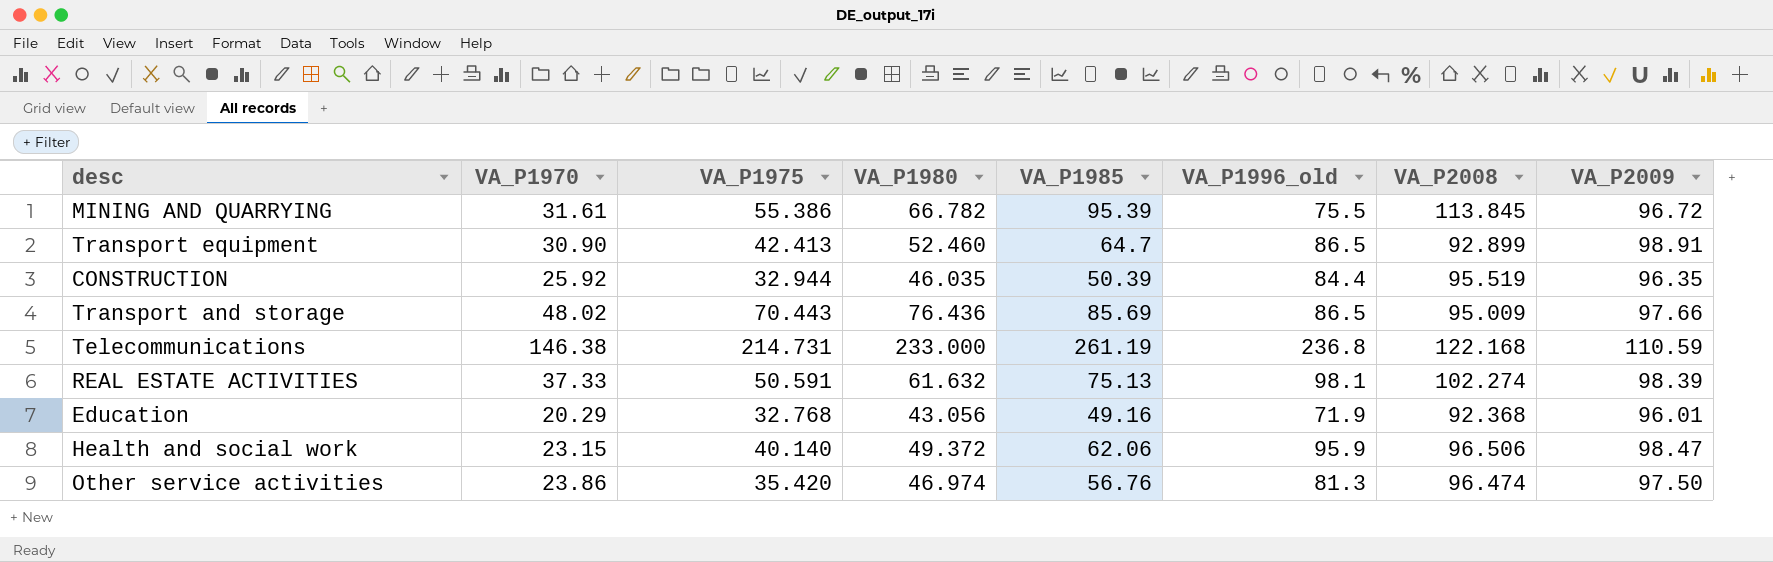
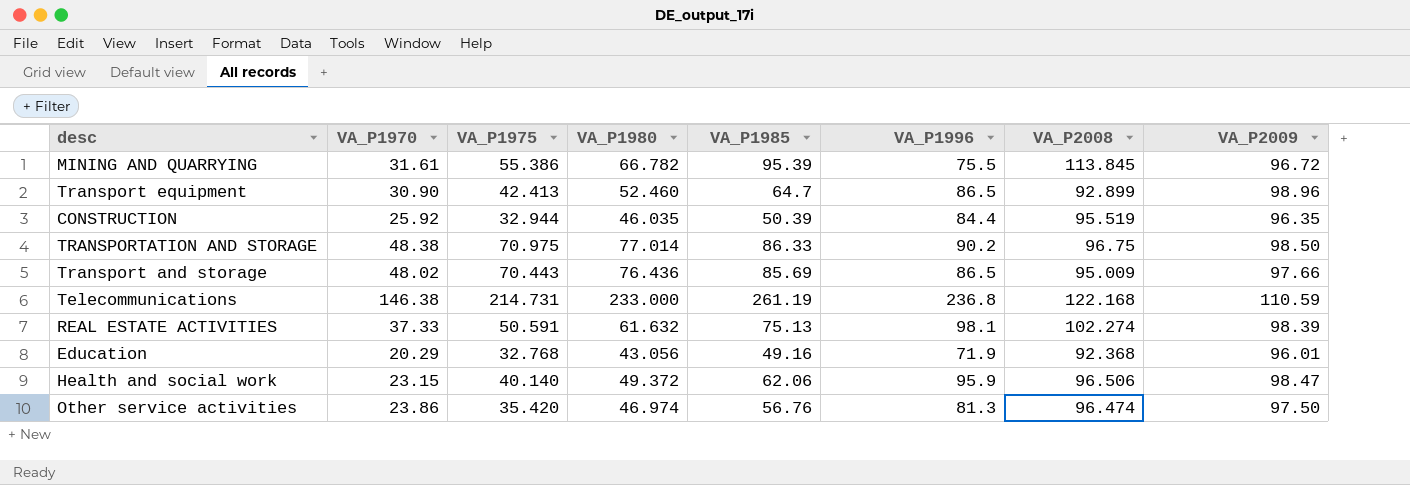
column name: VA_P1996_old -> VA_P1996
Transport equipment | VA_P2009: 98.91 -> 98.96
row TRANSPORTATION AND STORAGE: none -> 48.38 | 70.975 | 77.014 | 86.33 | 90.2 | 96.75 | 98.50

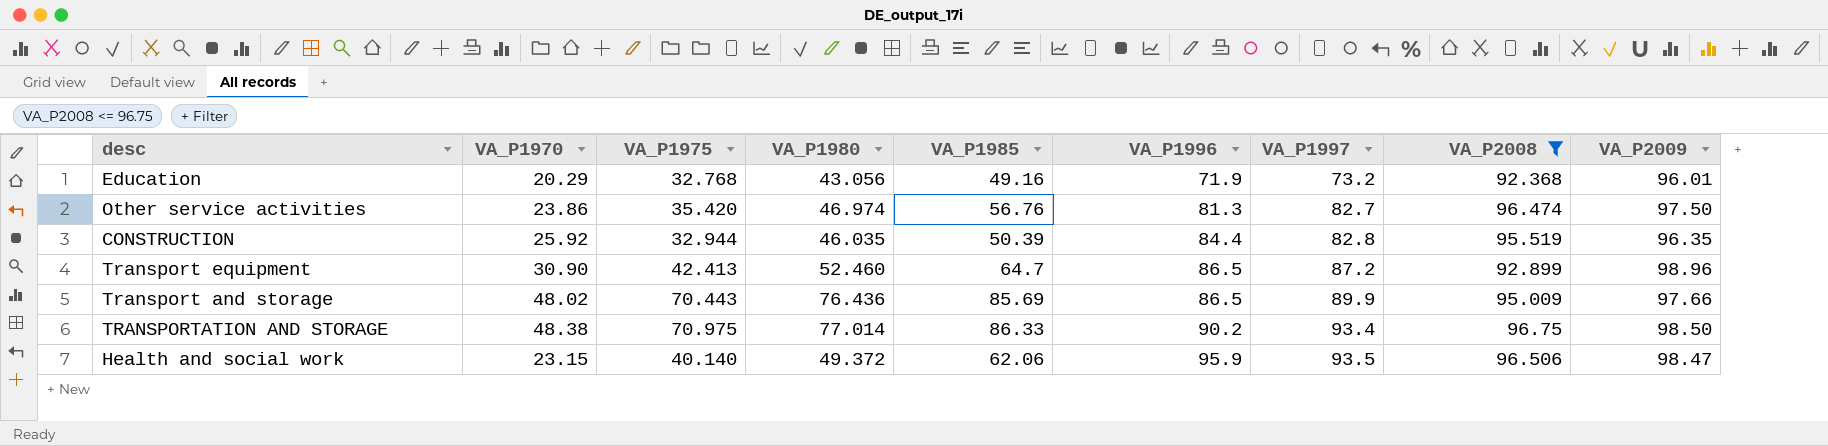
filter: none -> VA_P2008 <= 96.75
row order: none -> VA_P1996 ascending
column VA_P1997 | position: none -> 7

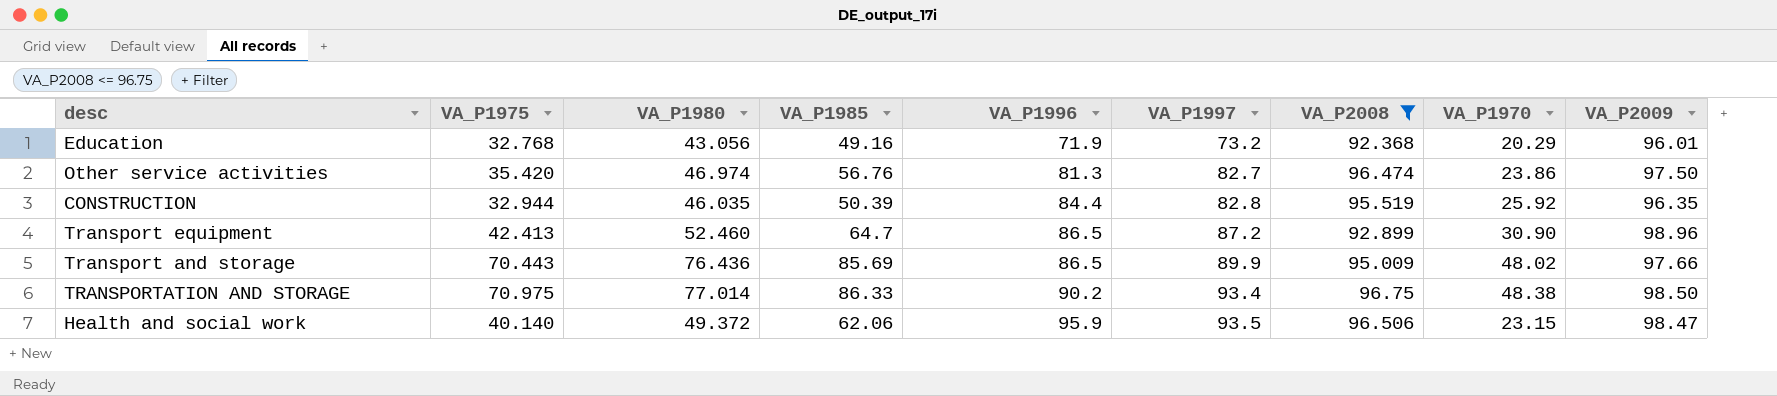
column VA_P1970 | position: 2 -> 8

